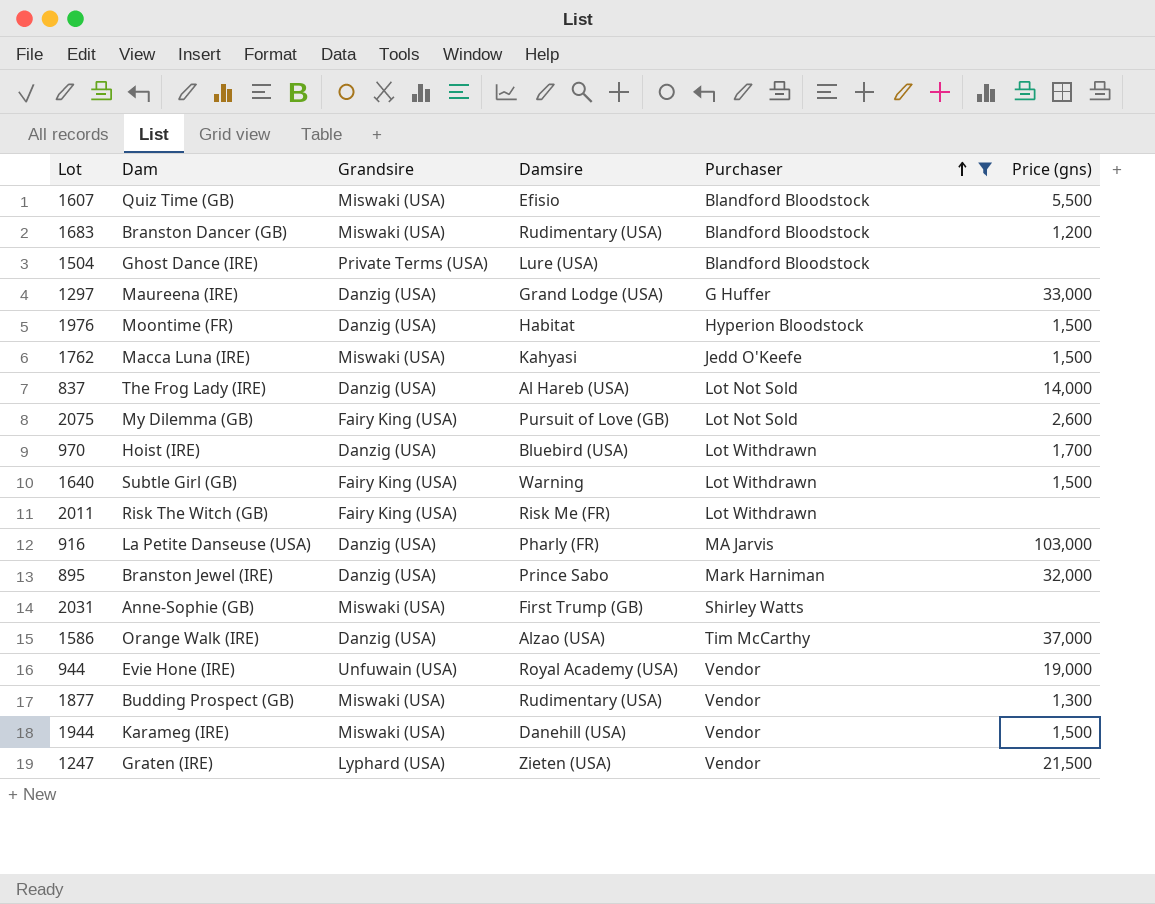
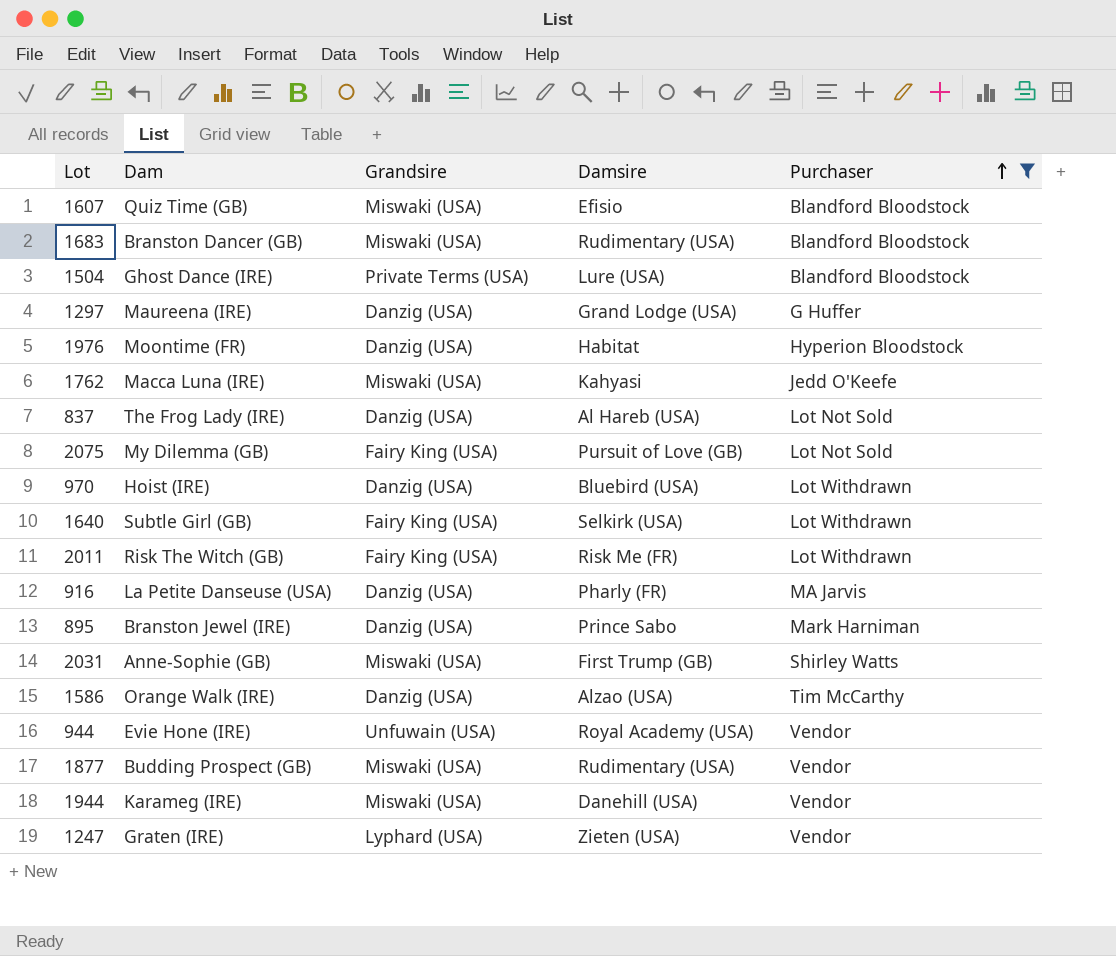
column Price (gns) | position: 6 -> none
1640 | Damsire: Warning -> Selkirk (USA)

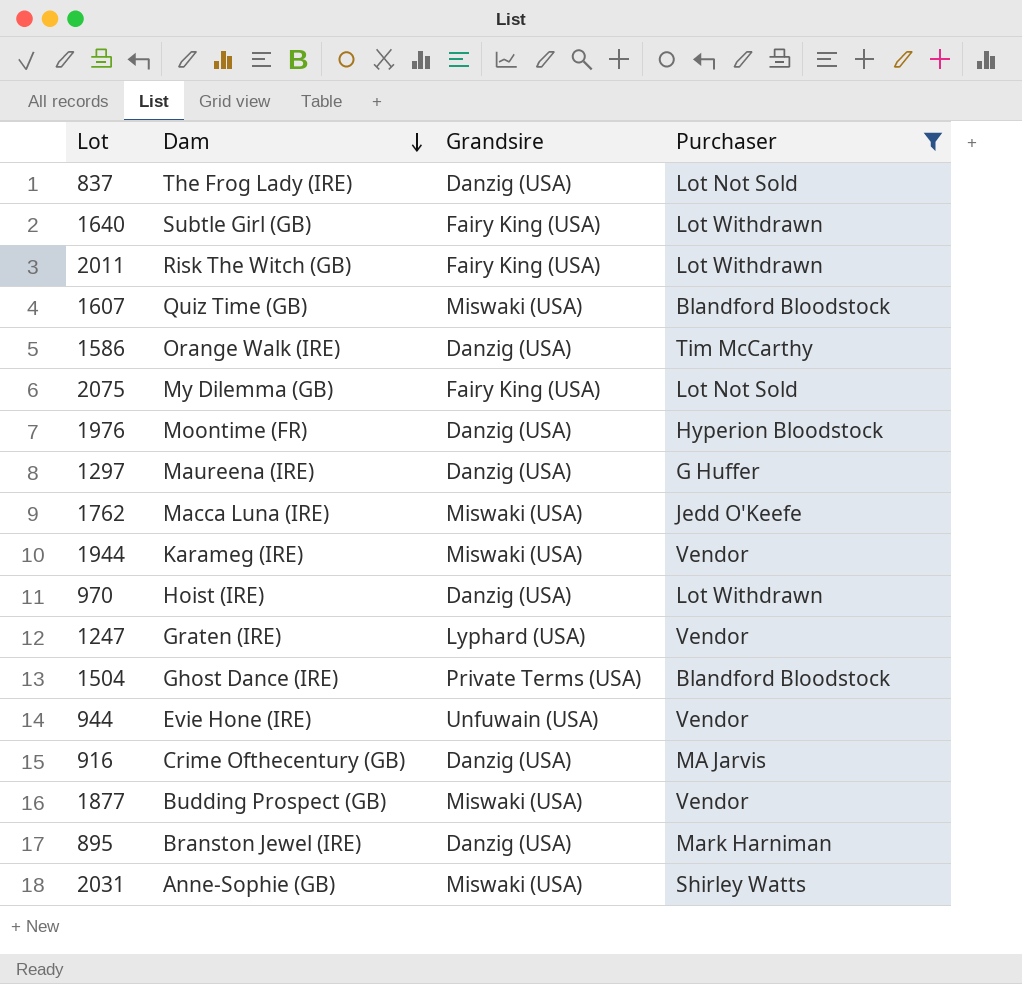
row order: Purchaser ascending -> Dam descending
column Damsire | position: 4 -> none
row 1683: Branston Dancer (GB) | Miswaki (USA) | Rudimentary (USA) | Blandford Bloodstock -> none
916 | Dam: La Petite Danseuse (USA) -> Crime Ofthecentury (GB)

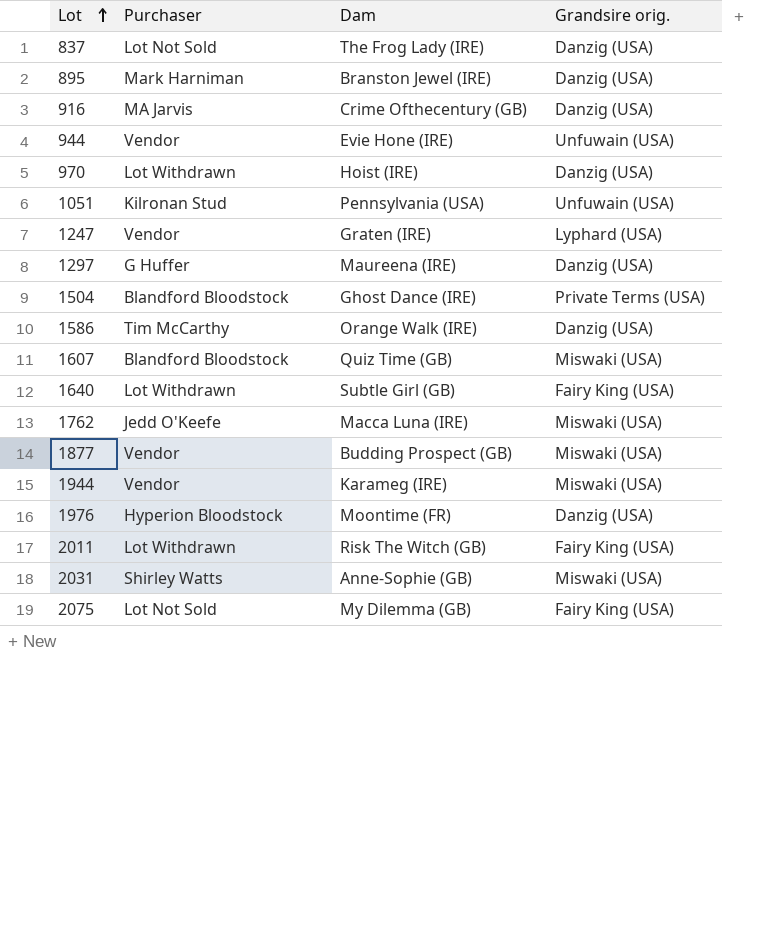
filter: Purchaser != Kilronan Stud -> none
row order: Dam descending -> Lot ascending
column Purchaser | position: 4 -> 2
column name: Grandsire -> Grandsire orig.

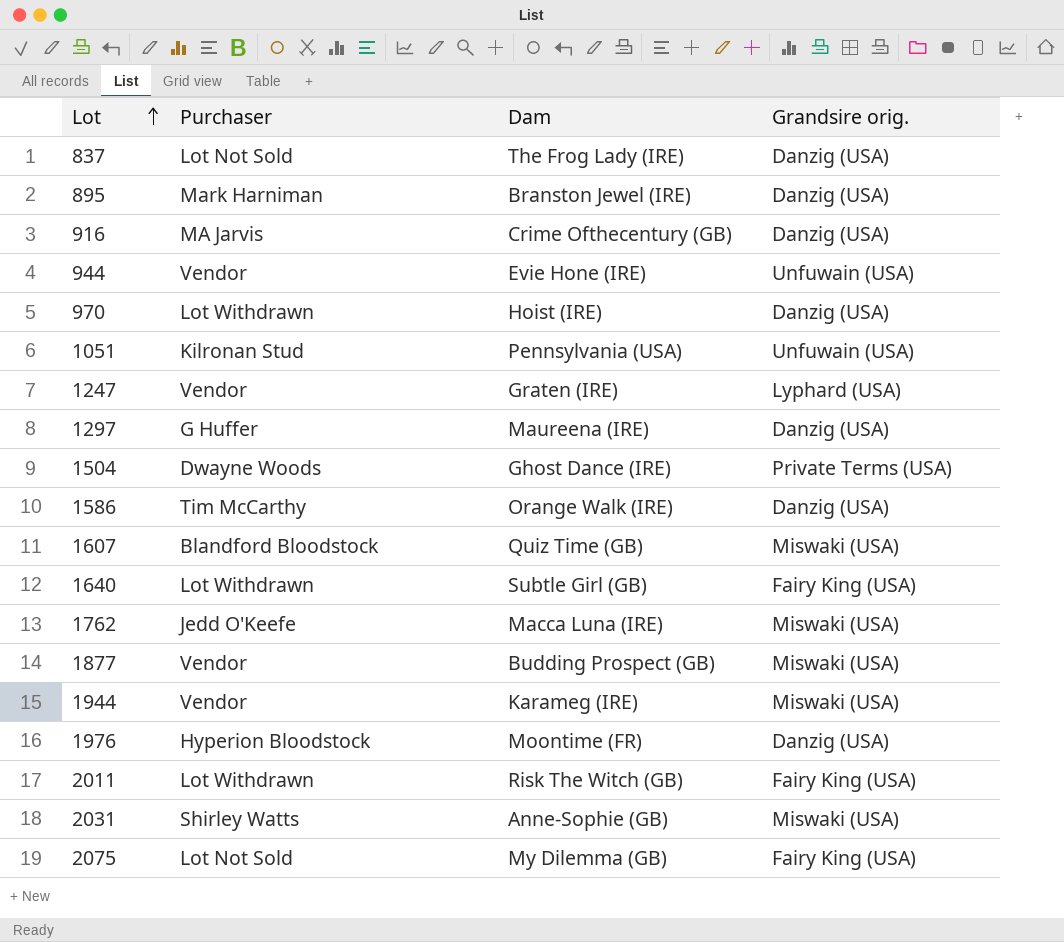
1504 | Purchaser: Blandford Bloodstock -> Dwayne Woods

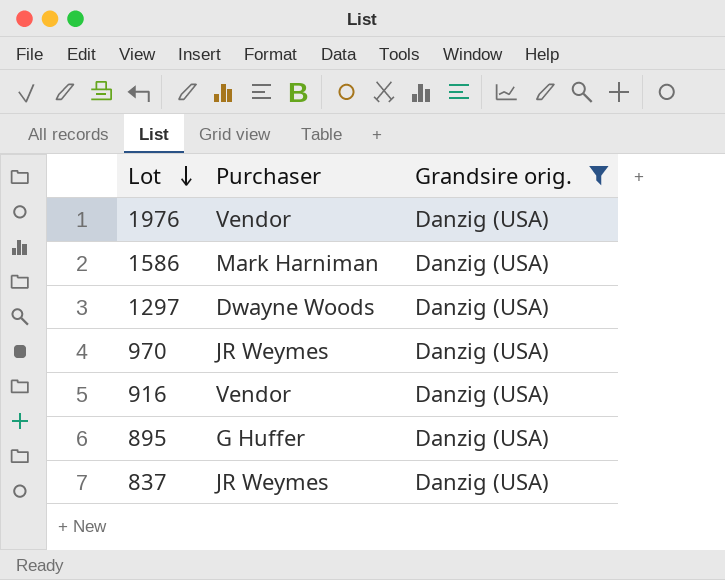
filter: none -> Grandsire orig. = Danzig (USA)
row order: Lot ascending -> Lot descending
column Dam | position: 3 -> none
1976 | Purchaser: Hyperion Bloodstock -> Vendor
1586 | Purchaser: Tim McCarthy -> Mark Harniman
1297 | Purchaser: G Huffer -> Dwayne Woods
970 | Purchaser: Lot Withdrawn -> JR Weymes
916 | Purchaser: MA Jarvis -> Vendor
895 | Purchaser: Mark Harniman -> G Huffer
837 | Purchaser: Lot Not Sold -> JR Weymes

